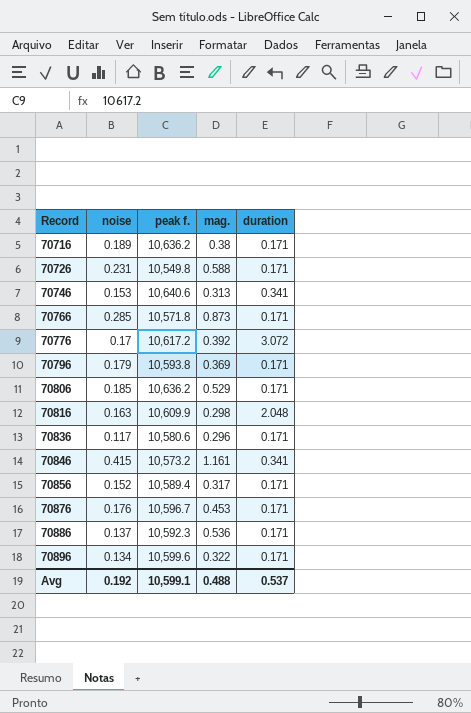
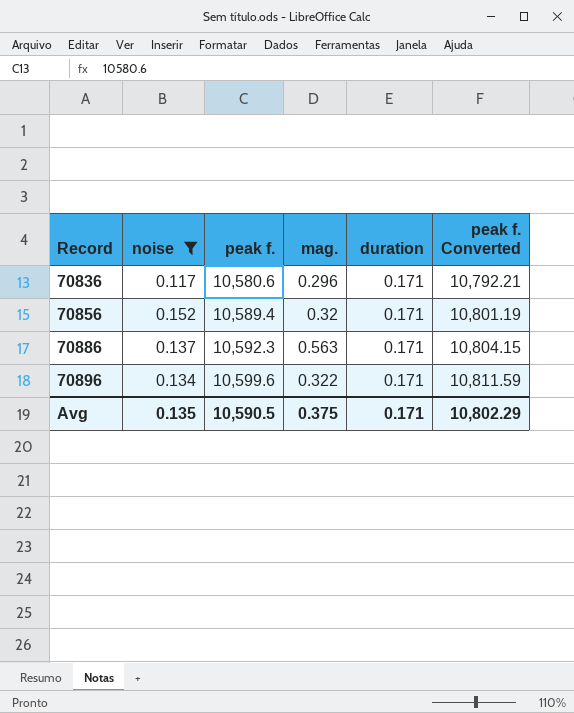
filter: none -> noise <= 0.152
column peak f. Converted | formula: none -> [peak f.] * 1.02
70856 | mag.: 0.317 -> 0.32
70886 | mag.: 0.536 -> 0.563
Avg | noise: 0.192 -> 0.135
Avg | peak f.: 10,599.1 -> 10,590.5
Avg | mag.: 0.488 -> 0.375
Avg | duration: 0.537 -> 0.171

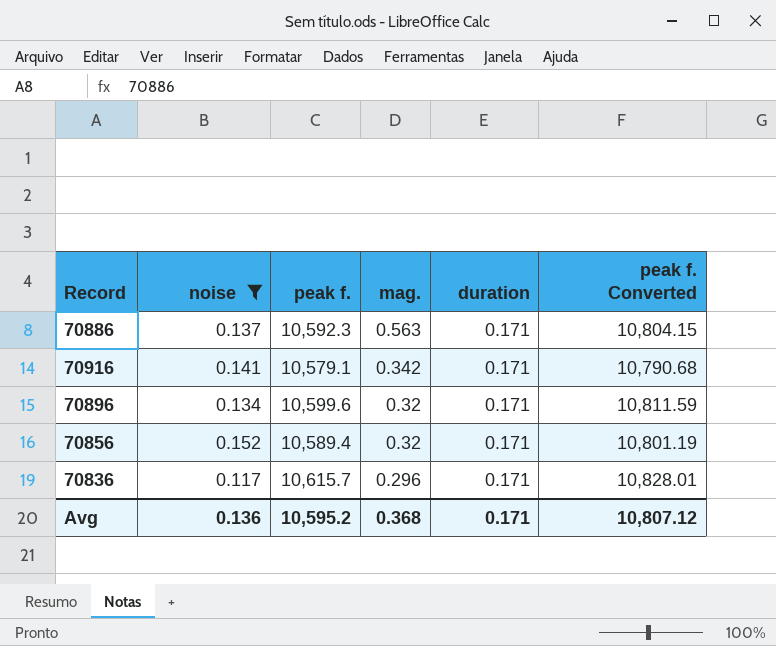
row order: Record ascending -> mag. descending
row 70916: none -> 0.141 | 10,579.1 | 0.342 | 0.171 | 10,790.68
70896 | mag.: 0.322 -> 0.32
70836 | peak f.: 10,580.6 -> 10,615.7
70836 | peak f. Converted: 10,792.21 -> 10,828.01
Avg | noise: 0.135 -> 0.136
Avg | peak f.: 10,590.5 -> 10,595.2
Avg | mag.: 0.375 -> 0.368
Avg | peak f. Converted: 10,802.29 -> 10,807.12

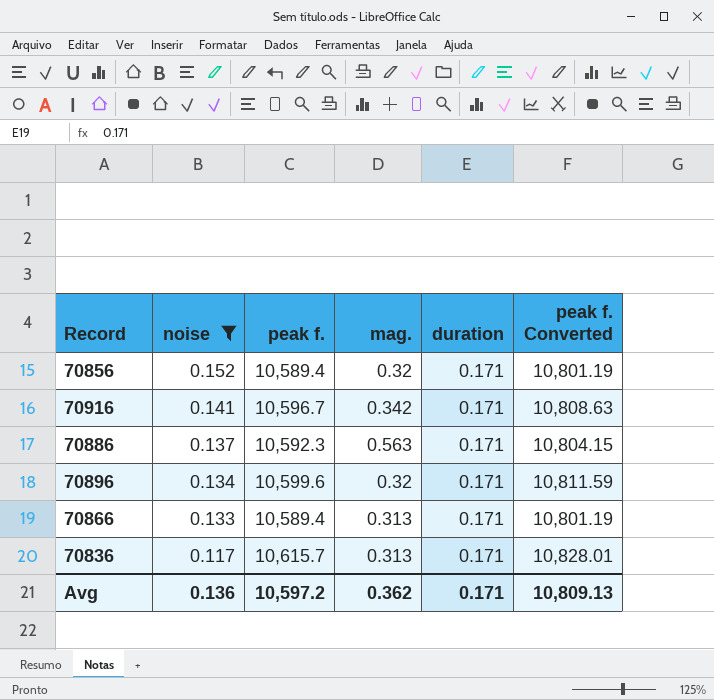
row order: mag. descending -> noise descending
70916 | peak f.: 10,579.1 -> 10,596.7
70916 | peak f. Converted: 10,790.68 -> 10,808.63
row 70866: none -> 0.133 | 10,589.4 | 0.313 | 0.171 | 10,801.19
70836 | mag.: 0.296 -> 0.313
Avg | peak f.: 10,595.2 -> 10,597.2
Avg | mag.: 0.368 -> 0.362
Avg | peak f. Converted: 10,807.12 -> 10,809.13

